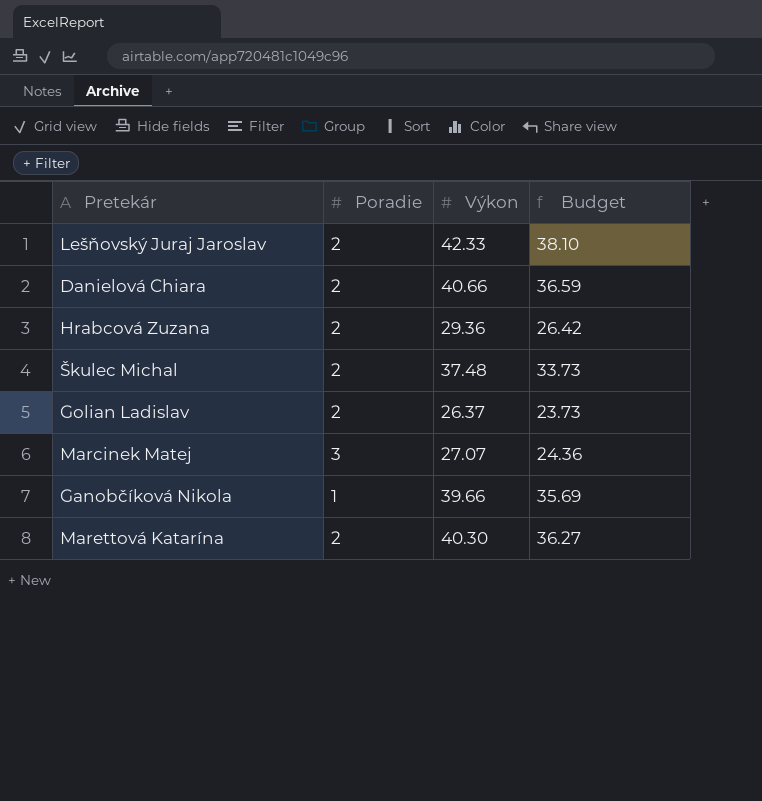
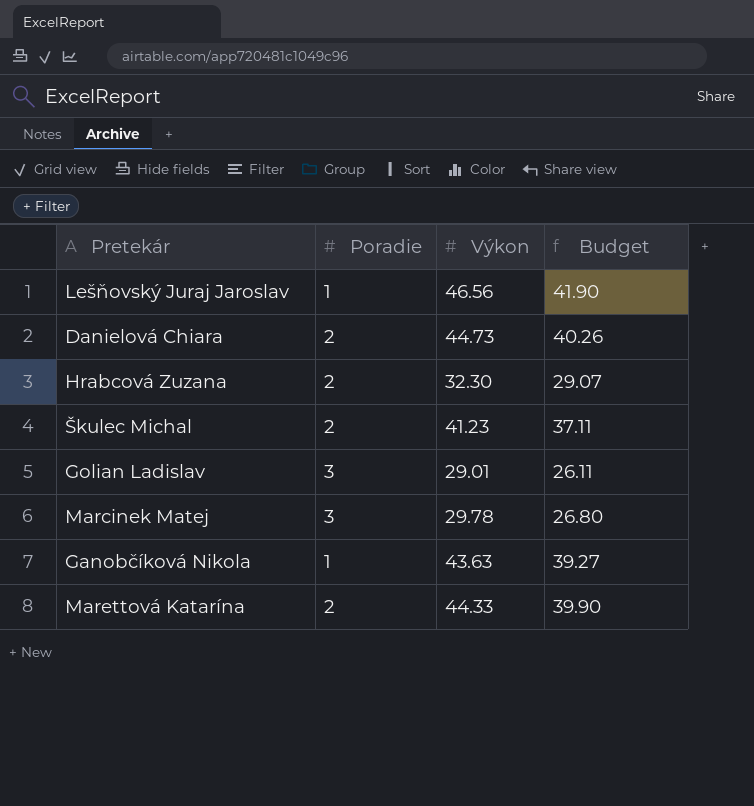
Lešňovský Juraj Jaroslav | Poradie: 2 -> 1
Lešňovský Juraj Jaroslav | Výkon: 42.33 -> 46.56
Lešňovský Juraj Jaroslav | Budget: 38.10 -> 41.90
Danielová Chiara | Výkon: 40.66 -> 44.73
Danielová Chiara | Budget: 36.59 -> 40.26
Hrabcová Zuzana | Výkon: 29.36 -> 32.30
Hrabcová Zuzana | Budget: 26.42 -> 29.07
Škulec Michal | Výkon: 37.48 -> 41.23
Škulec Michal | Budget: 33.73 -> 37.11
Golian Ladislav | Poradie: 2 -> 3
Golian Ladislav | Výkon: 26.37 -> 29.01
Golian Ladislav | Budget: 23.73 -> 26.11
Marcinek Matej | Výkon: 27.07 -> 29.78
Marcinek Matej | Budget: 24.36 -> 26.80
Ganobčíková Nikola | Výkon: 39.66 -> 43.63
Ganobčíková Nikola | Budget: 35.69 -> 39.27
Marettová Katarína | Výkon: 40.30 -> 44.33
Marettová Katarína | Budget: 36.27 -> 39.90

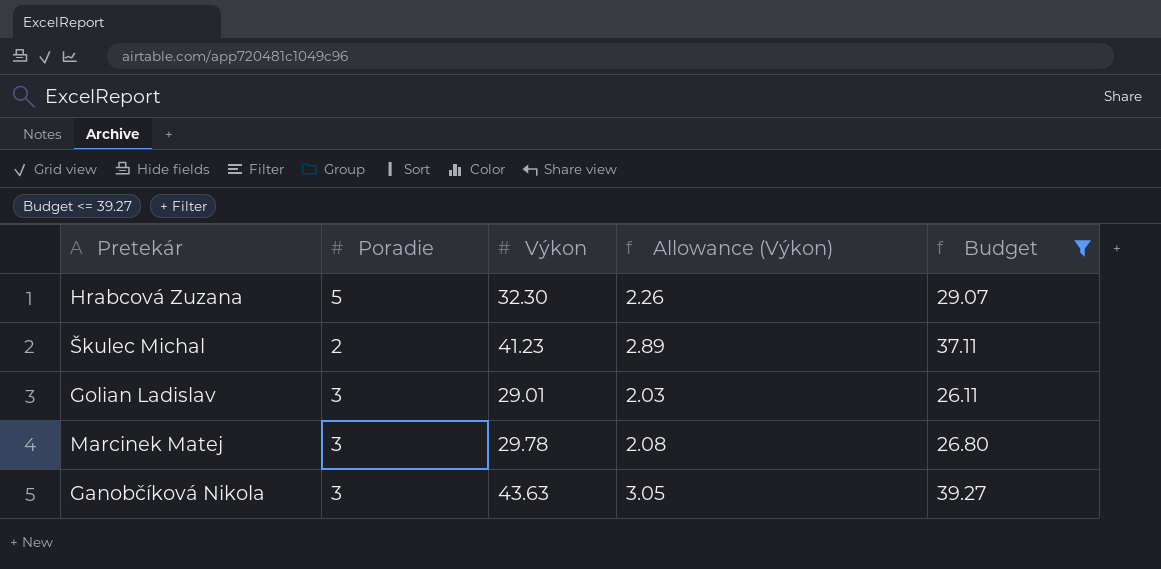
filter: none -> Budget <= 39.27
column Allowance (Výkon) | formula: none -> [Výkon] * 0.07
Hrabcová Zuzana | Poradie: 2 -> 5
Ganobčíková Nikola | Poradie: 1 -> 3

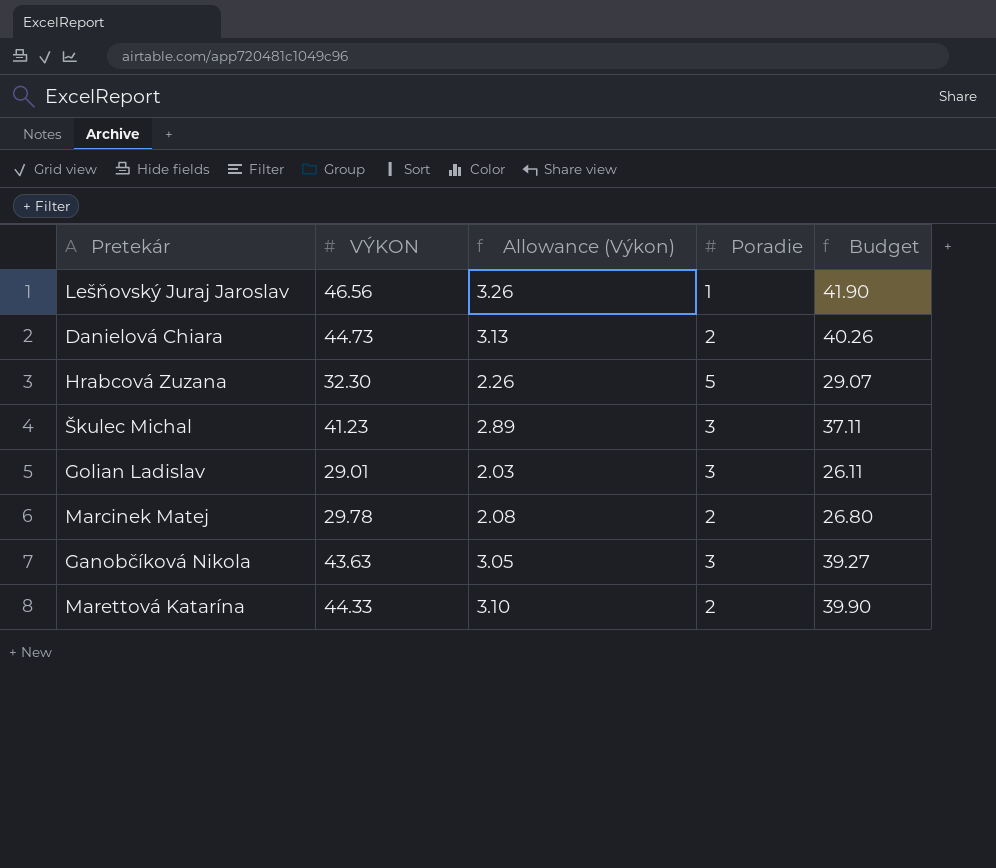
filter: Budget <= 39.27 -> none
column name: Výkon -> VÝKON
column Poradie | position: 2 -> 4
Škulec Michal | Poradie: 2 -> 3
Marcinek Matej | Poradie: 3 -> 2

